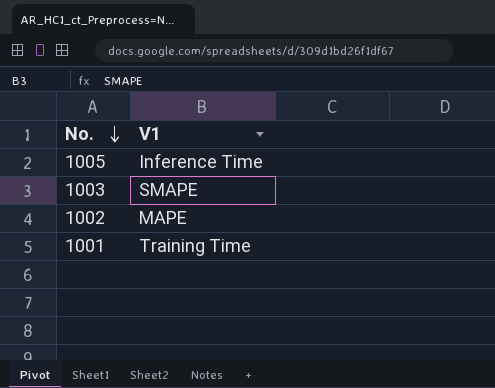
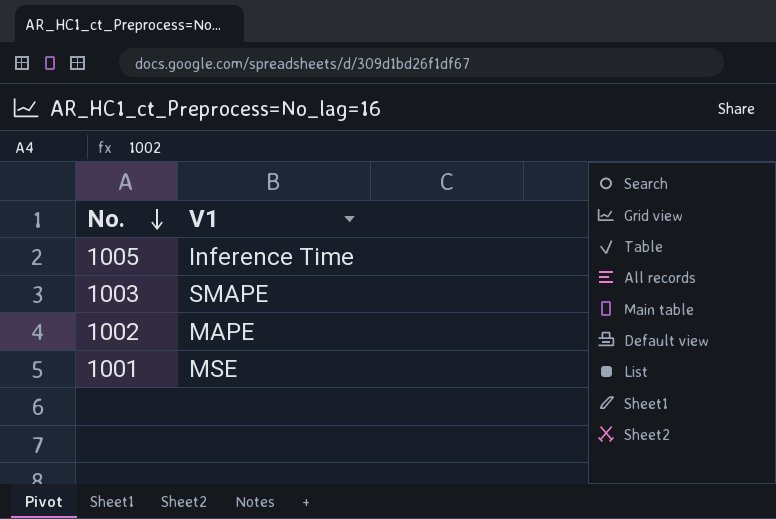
1001 | V1: Training Time -> MSE

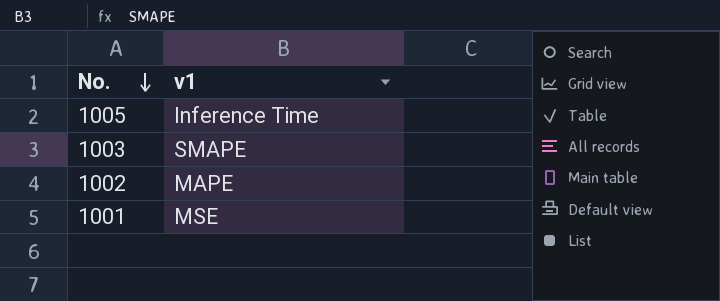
column name: V1 -> v1

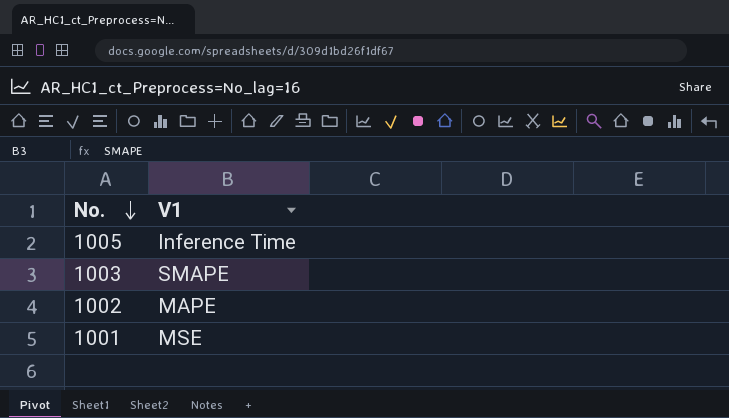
column name: v1 -> V1

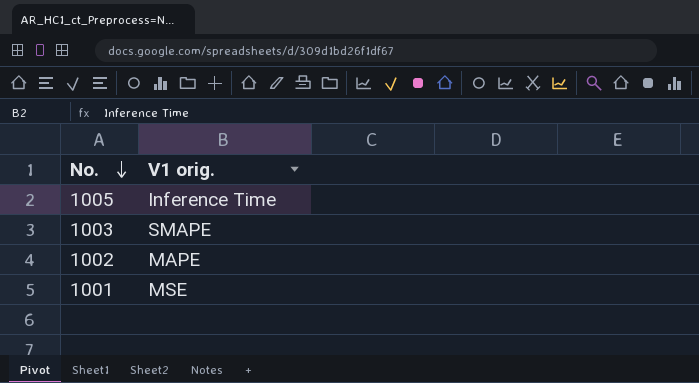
column name: V1 -> V1 orig.

